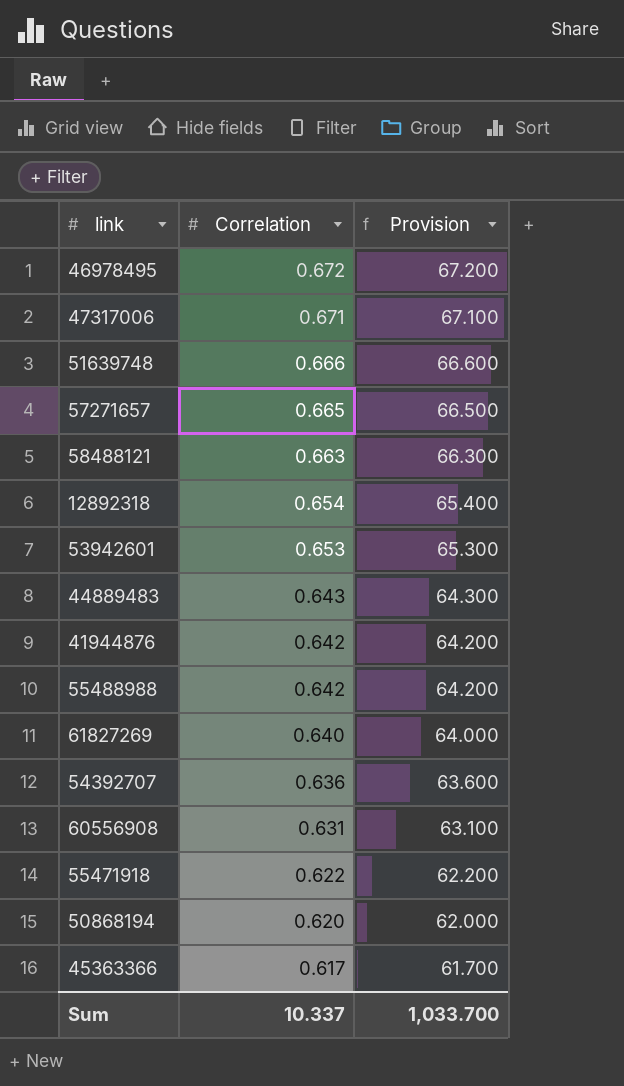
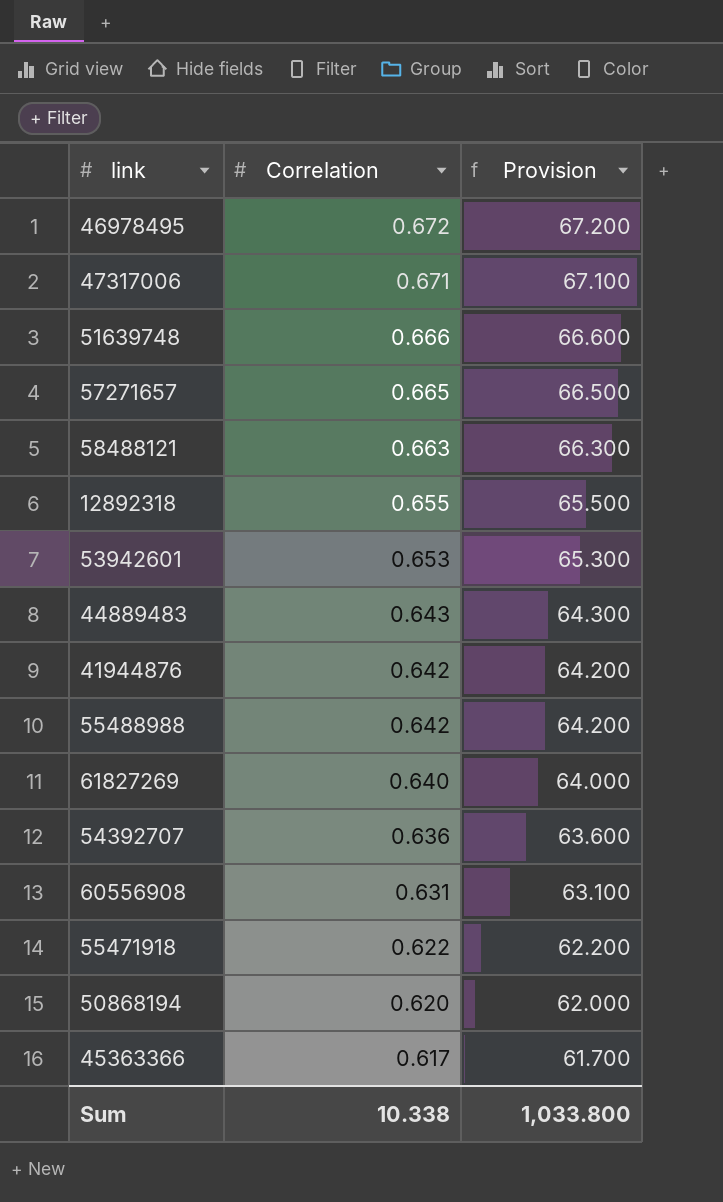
12892318 | Correlation: 0.654 -> 0.655
12892318 | Provision: 65.400 -> 65.500
Sum | Correlation: 10.337 -> 10.338
Sum | Provision: 1,033.700 -> 1,033.800

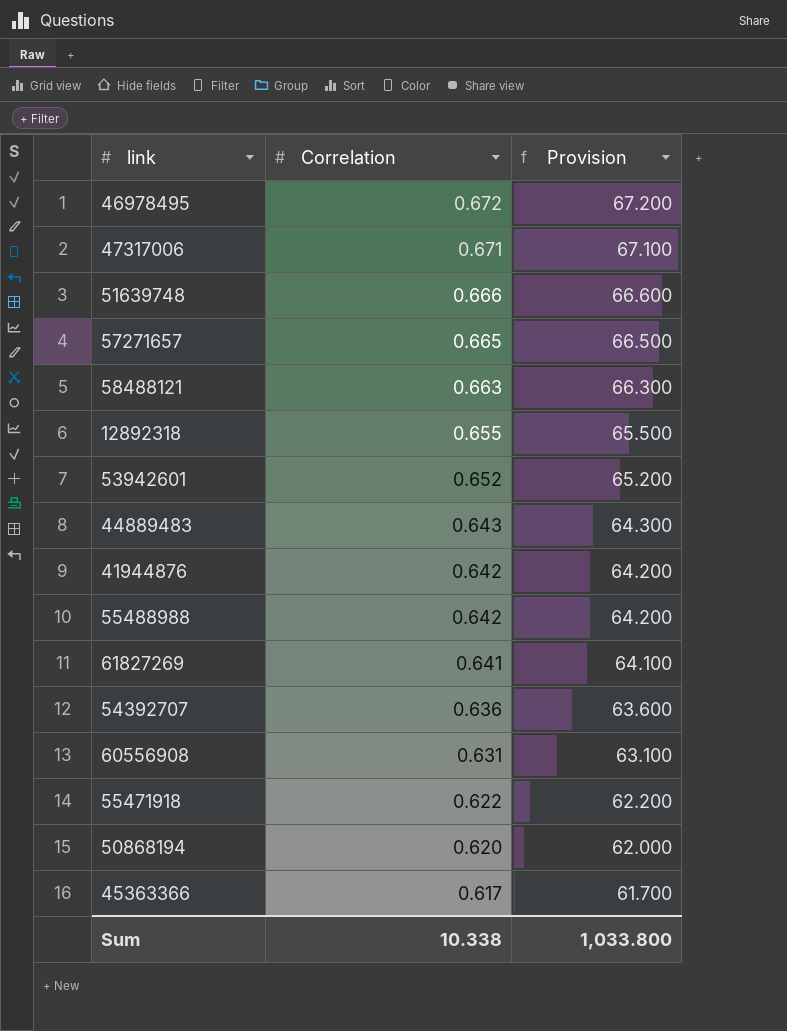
53942601 | Correlation: 0.653 -> 0.652
53942601 | Provision: 65.300 -> 65.200
61827269 | Correlation: 0.640 -> 0.641
61827269 | Provision: 64.000 -> 64.100

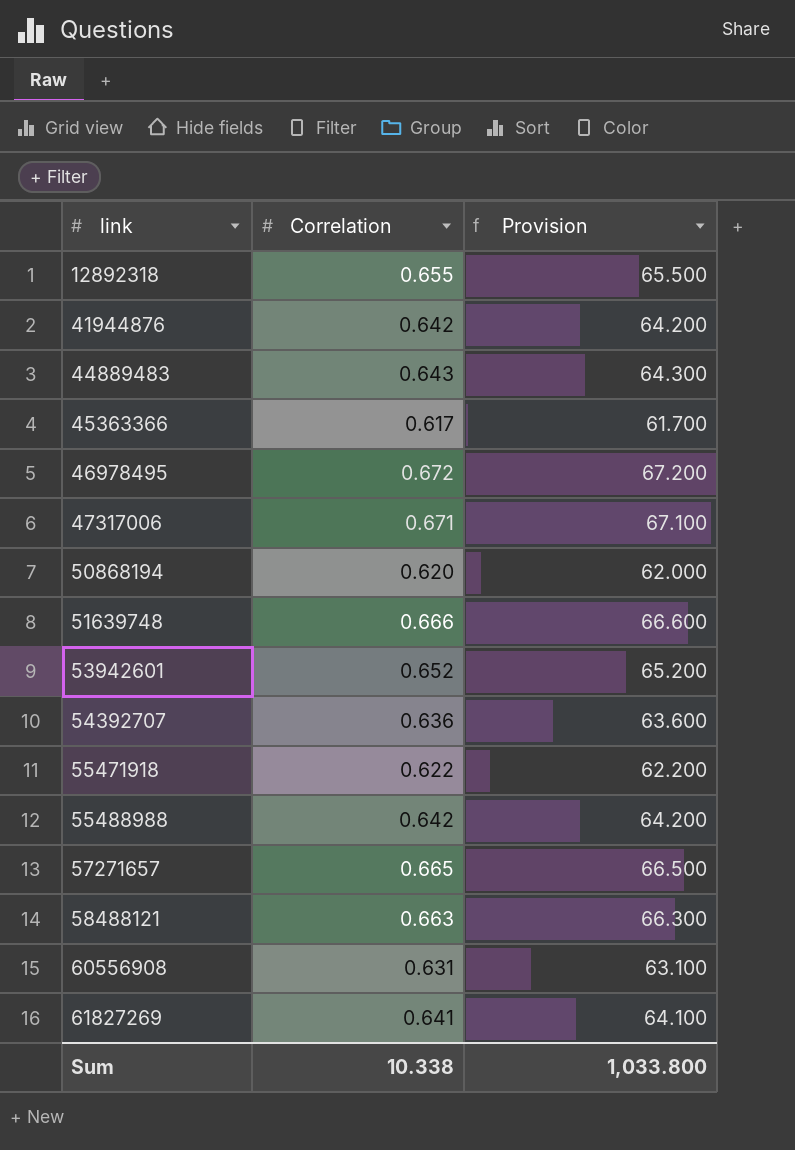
row order: Correlation descending -> link ascending

